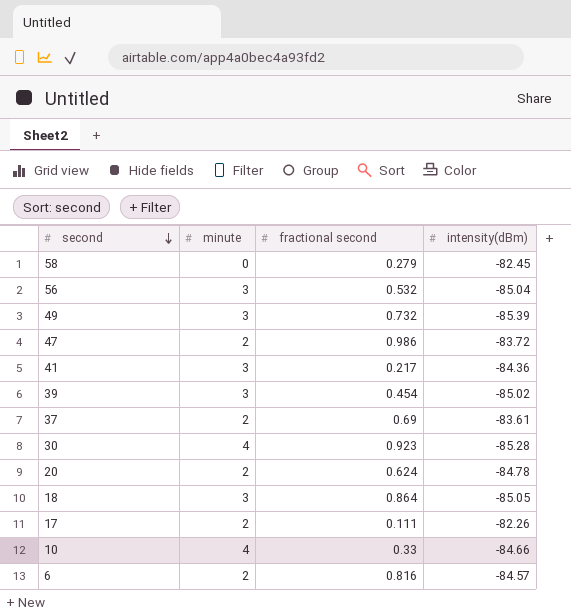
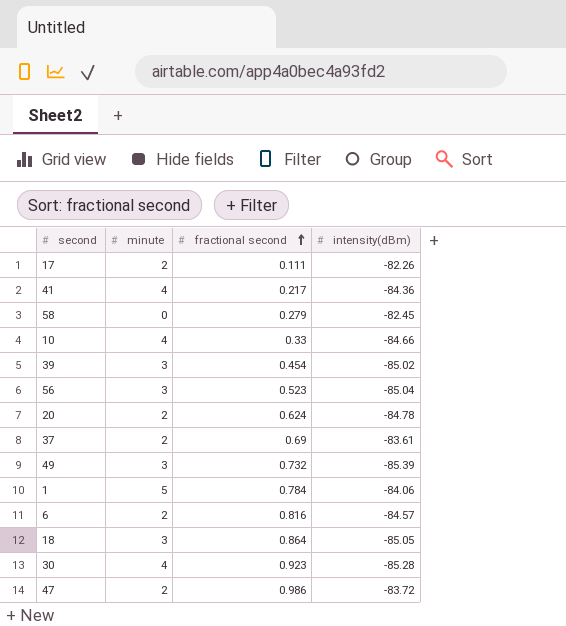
row order: second descending -> fractional second ascending
41 | minute: 3 -> 4
56 | fractional second: 0.532 -> 0.523
row 1: none -> 5 | 0.784 | -84.06

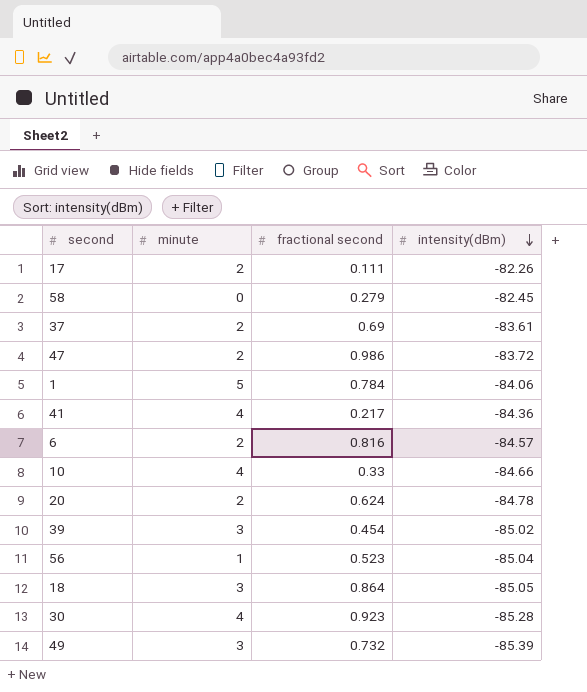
row order: fractional second ascending -> intensity(dBm) descending
56 | minute: 3 -> 1

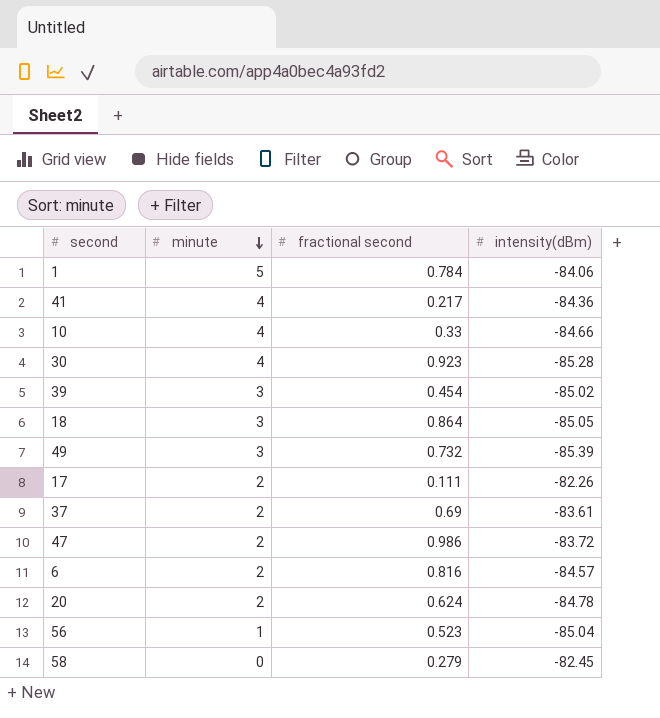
row order: intensity(dBm) descending -> minute descending

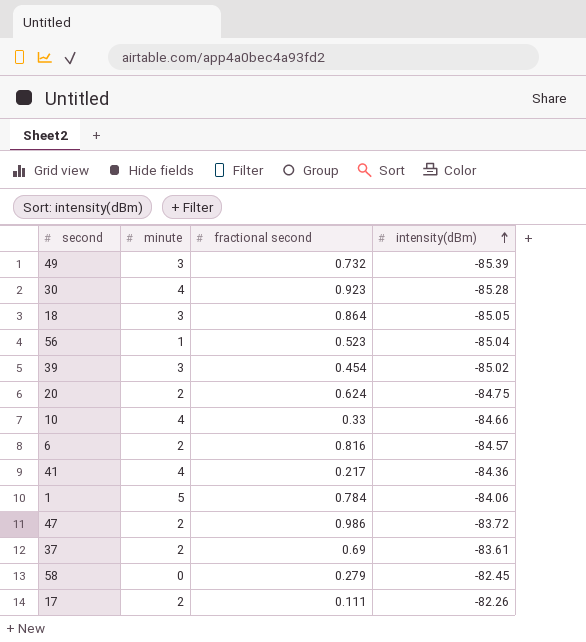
row order: minute descending -> intensity(dBm) ascending
20 | intensity(dBm): -84.78 -> -84.75

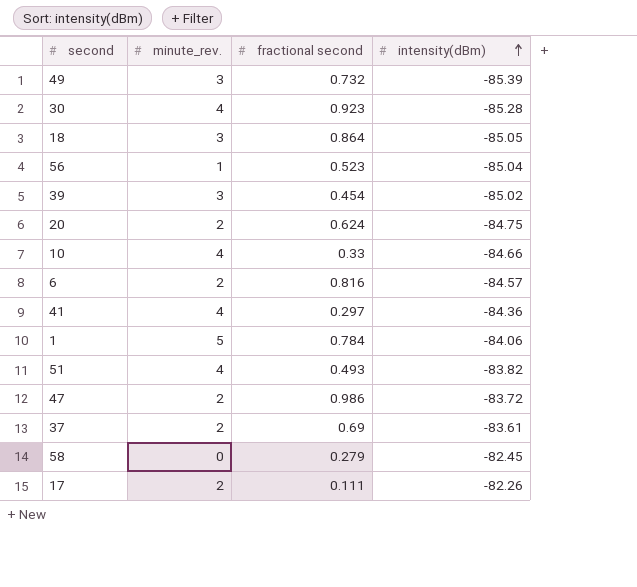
column name: minute -> minute_rev.
41 | fractional second: 0.217 -> 0.297
row 51: none -> 4 | 0.493 | -83.82

